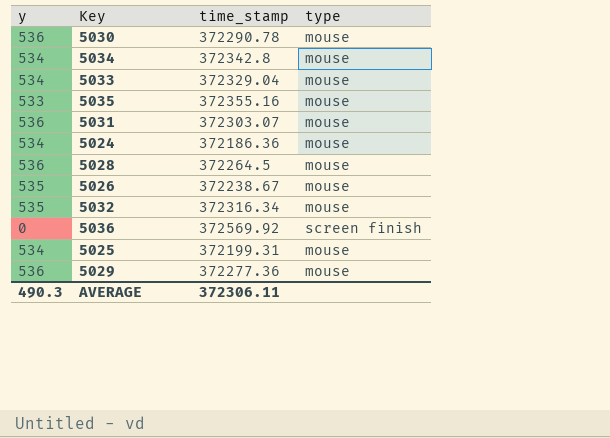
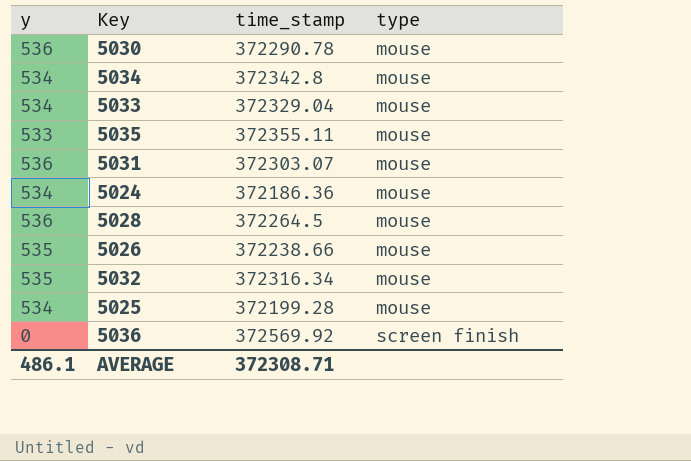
row order: none -> type ascending
row 5029: 536 | 372277.36 | mouse -> none
5035 | time_stamp: 372355.16 -> 372355.11
5026 | time_stamp: 372238.67 -> 372238.66
5025 | time_stamp: 372199.31 -> 372199.28
AVERAGE | y: 490.3 -> 486.1
AVERAGE | time_stamp: 372306.11 -> 372308.71

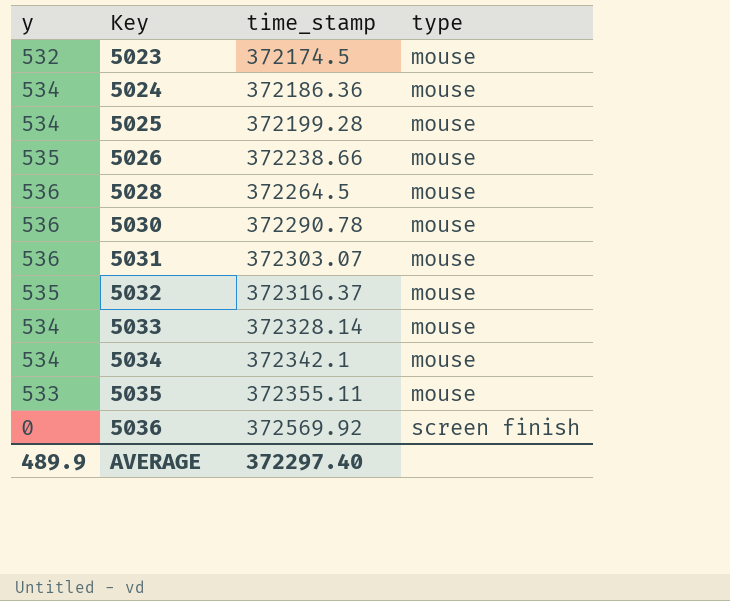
row order: type ascending -> Key ascending
row 5023: none -> 532 | 372174.5 | mouse
5032 | time_stamp: 372316.34 -> 372316.37
5033 | time_stamp: 372329.04 -> 372328.14
5034 | time_stamp: 372342.8 -> 372342.1
AVERAGE | y: 486.1 -> 489.9
AVERAGE | time_stamp: 372308.71 -> 372297.40

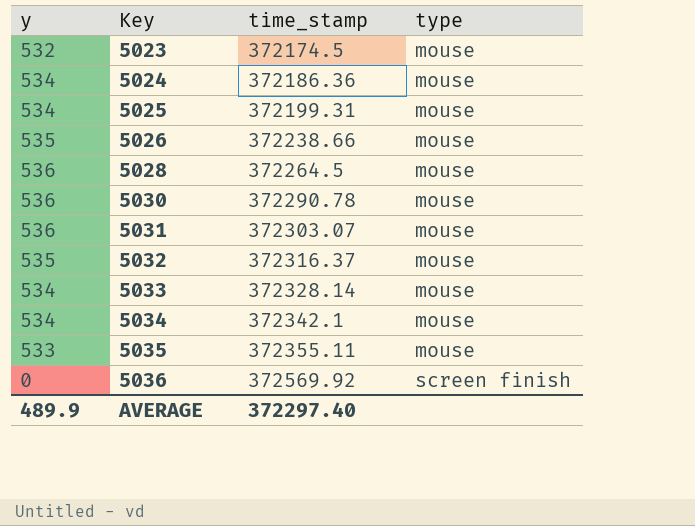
5025 | time_stamp: 372199.28 -> 372199.31

